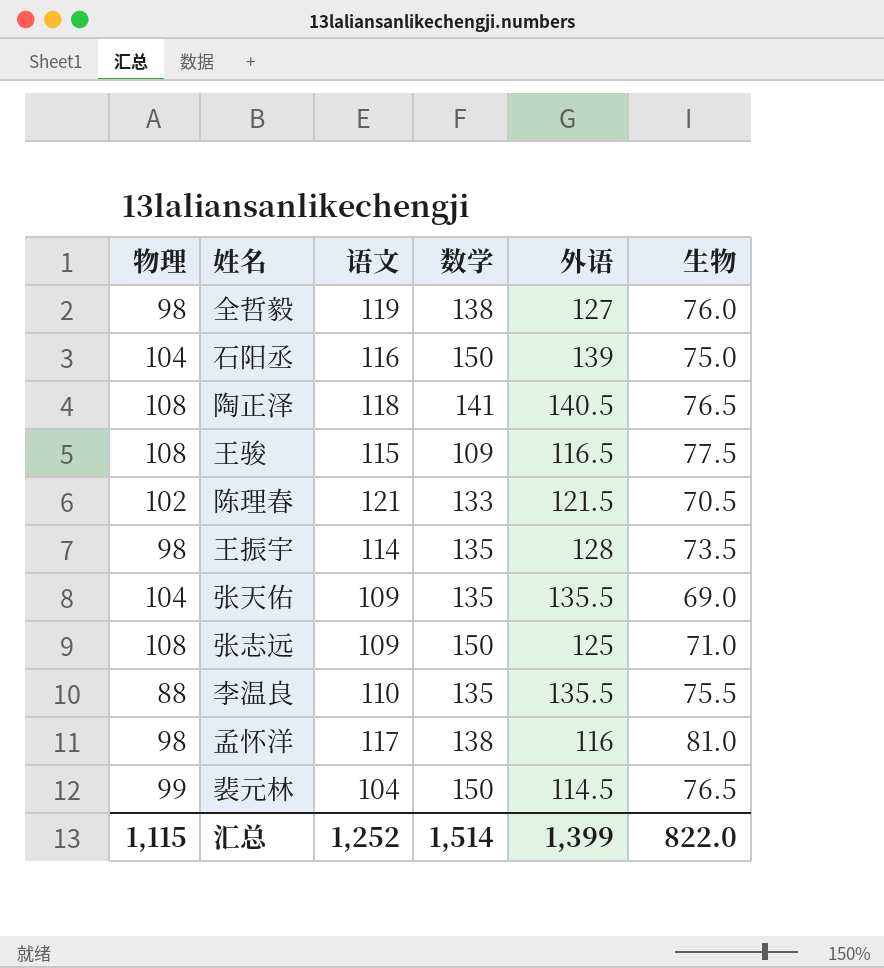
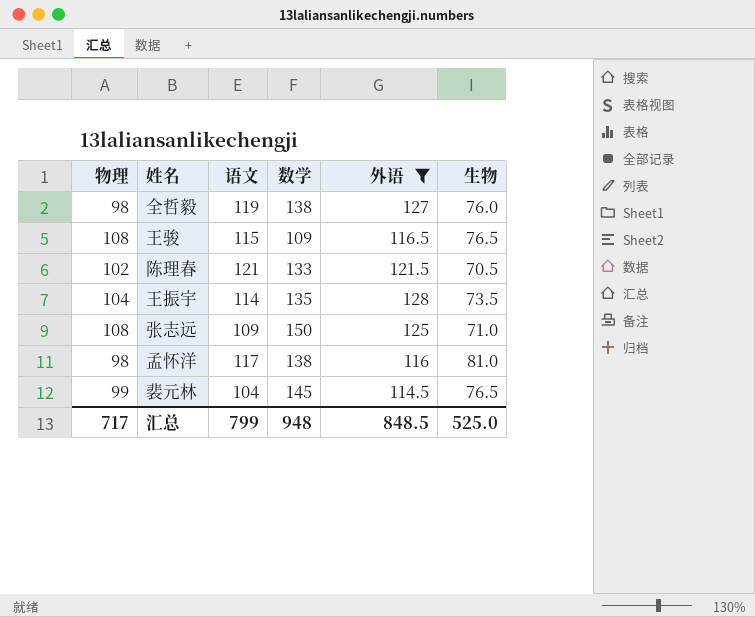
filter: none -> 外语 <= 128
王骏 | 生物: 77.5 -> 76.5
王振宇 | 物理: 98 -> 104
裴元林 | 数学: 150 -> 145
汇总 | 物理: 1,115 -> 717
汇总 | 语文: 1,252 -> 799
汇总 | 数学: 1,514 -> 948
汇总 | 外语: 1,399 -> 848.5
汇总 | 生物: 822.0 -> 525.0

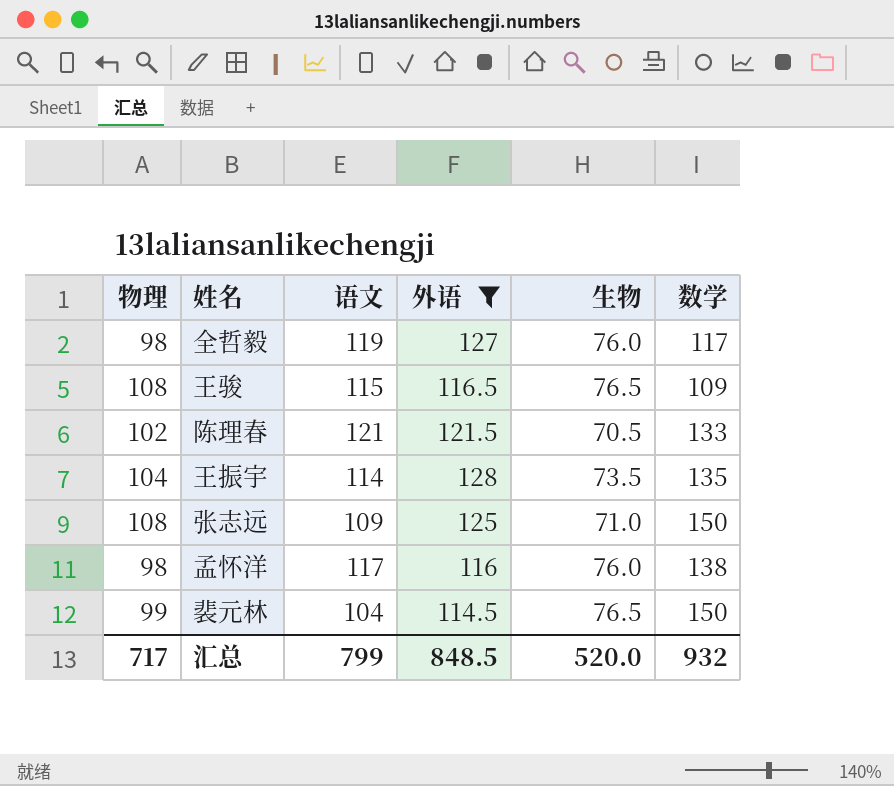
column 数学 | position: 4 -> 6
全哲毅 | 数学: 138 -> 117
孟怀洋 | 生物: 81.0 -> 76.0
裴元林 | 数学: 145 -> 150
汇总 | 生物: 525.0 -> 520.0
汇总 | 数学: 948 -> 932

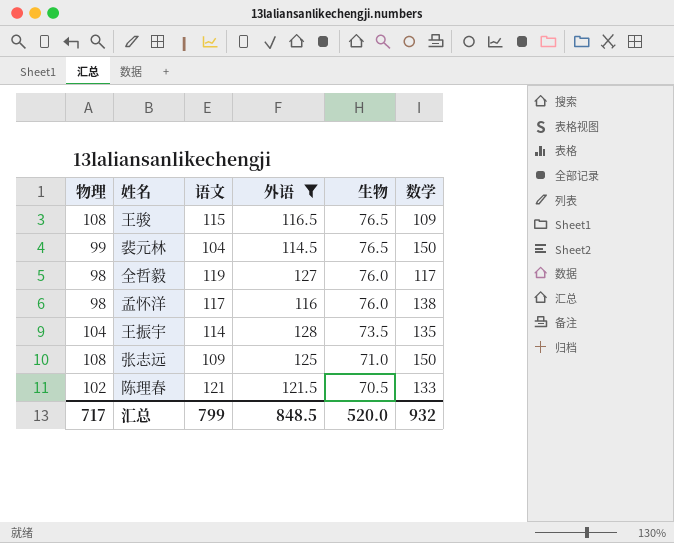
row order: none -> 生物 descending

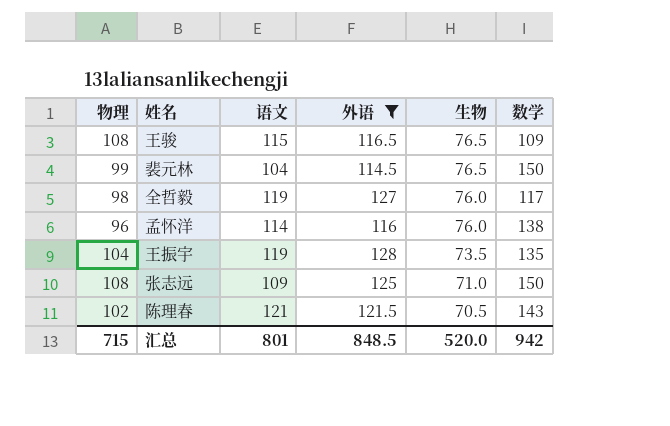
孟怀洋 | 物理: 98 -> 96
孟怀洋 | 语文: 117 -> 114
王振宇 | 语文: 114 -> 119
陈理春 | 数学: 133 -> 143
汇总 | 物理: 717 -> 715
汇总 | 语文: 799 -> 801
汇总 | 数学: 932 -> 942

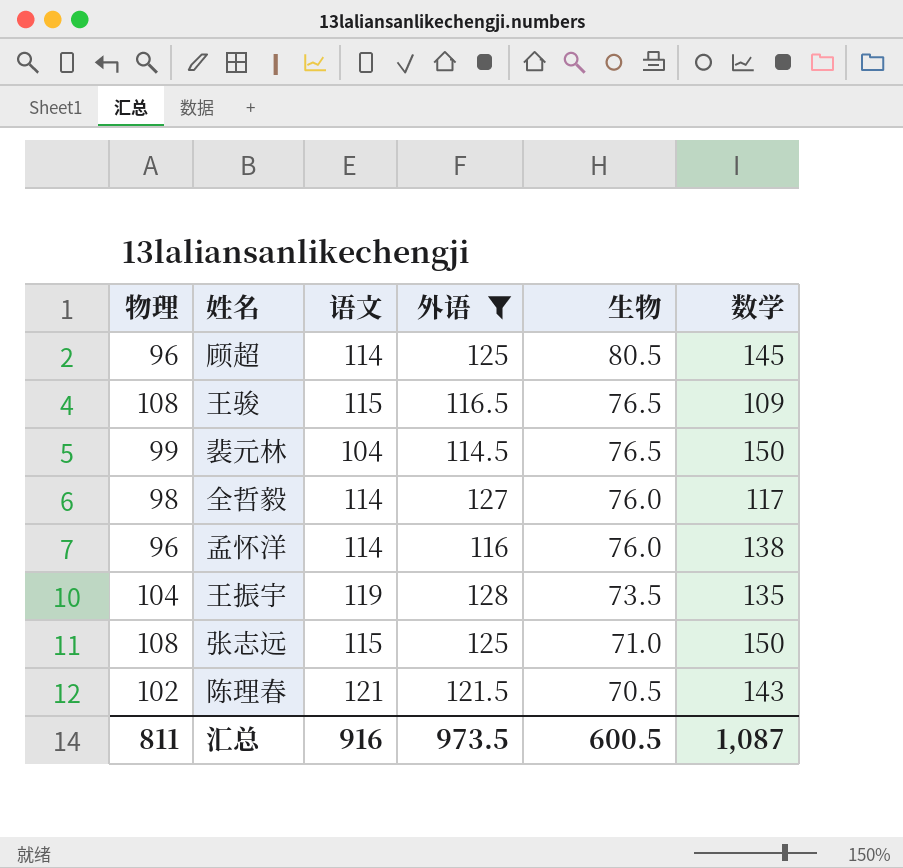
row 顾超: none -> 96 | 114 | 125 | 80.5 | 145
全哲毅 | 语文: 119 -> 114
张志远 | 语文: 109 -> 115
汇总 | 物理: 715 -> 811
汇总 | 语文: 801 -> 916
汇总 | 外语: 848.5 -> 973.5
汇总 | 生物: 520.0 -> 600.5
汇总 | 数学: 942 -> 1,087

